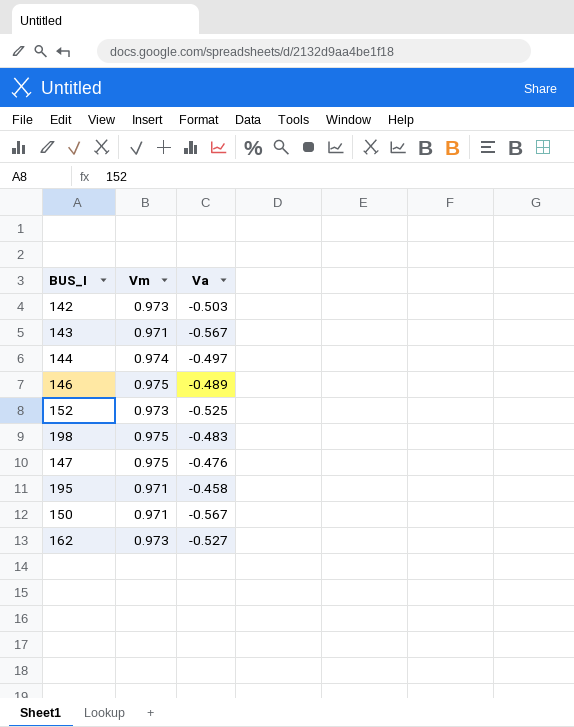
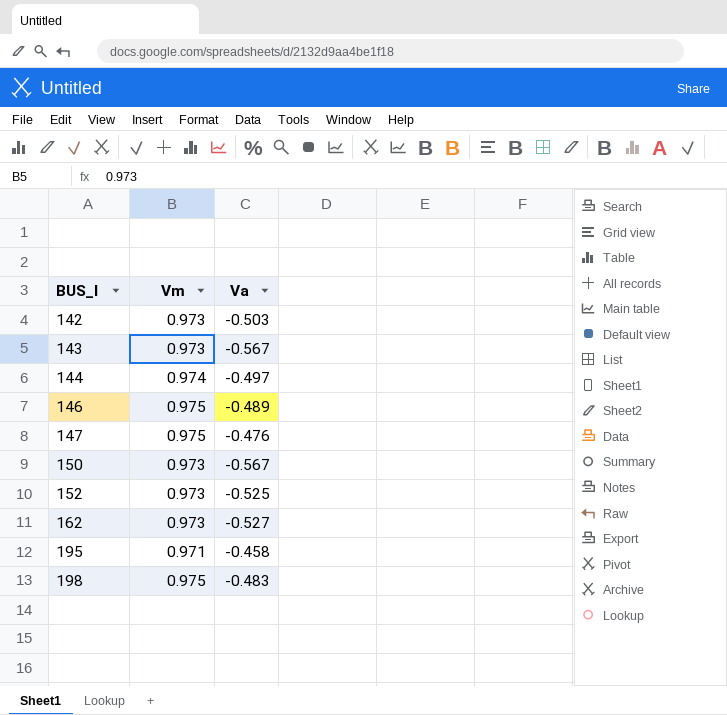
row order: none -> BUS_I ascending
143 | Vm: 0.971 -> 0.973
150 | Vm: 0.971 -> 0.973

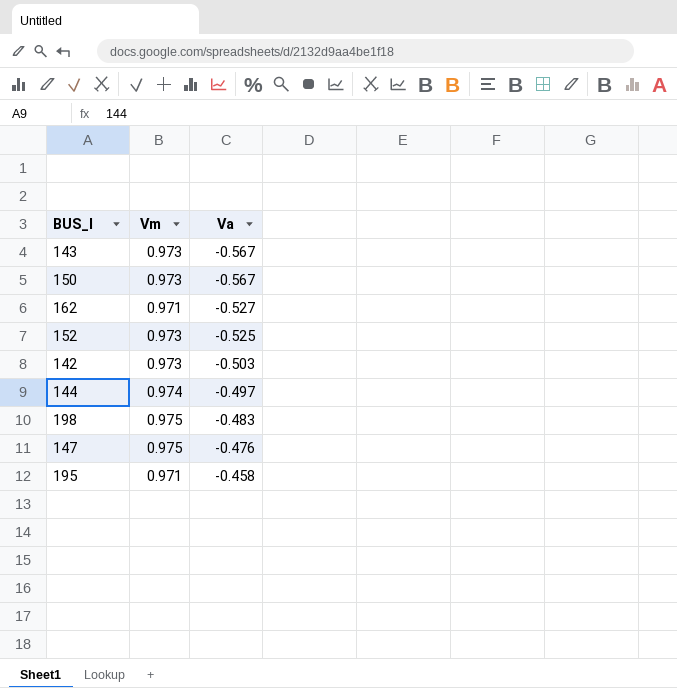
row order: BUS_I ascending -> Va ascending
row 146: 0.975 | -0.489 -> none
162 | Vm: 0.973 -> 0.971

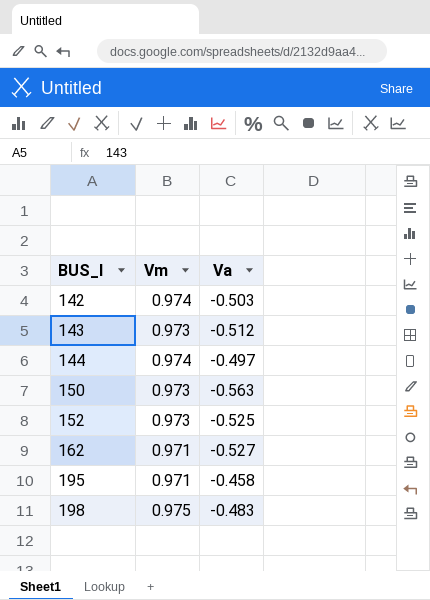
row order: Va ascending -> BUS_I ascending
row 147: 0.975 | -0.476 -> none
142 | Vm: 0.973 -> 0.974
143 | Va: -0.567 -> -0.512
150 | Va: -0.567 -> -0.563

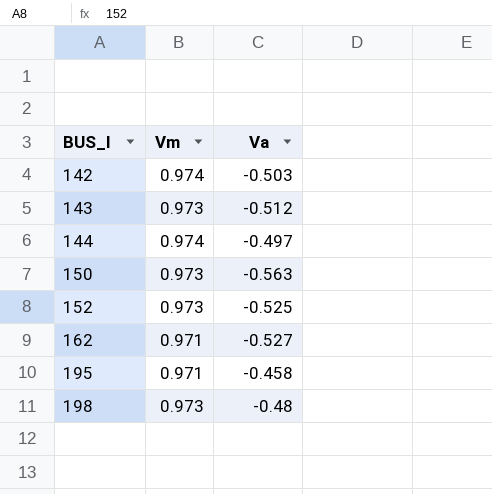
198 | Vm: 0.975 -> 0.973
198 | Va: -0.483 -> -0.48

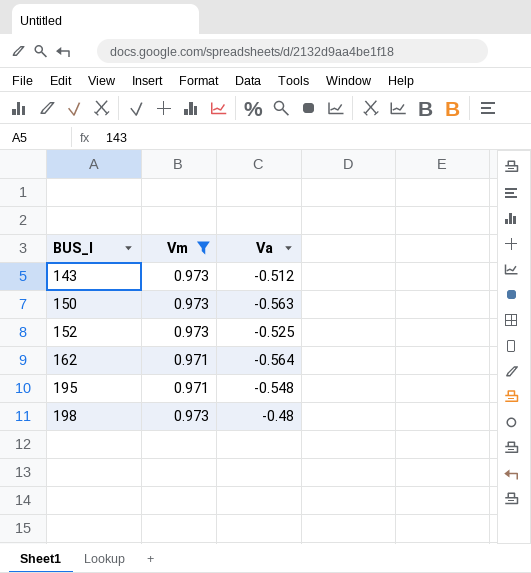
filter: none -> Vm != 0.974
162 | Va: -0.527 -> -0.564
195 | Va: -0.458 -> -0.548

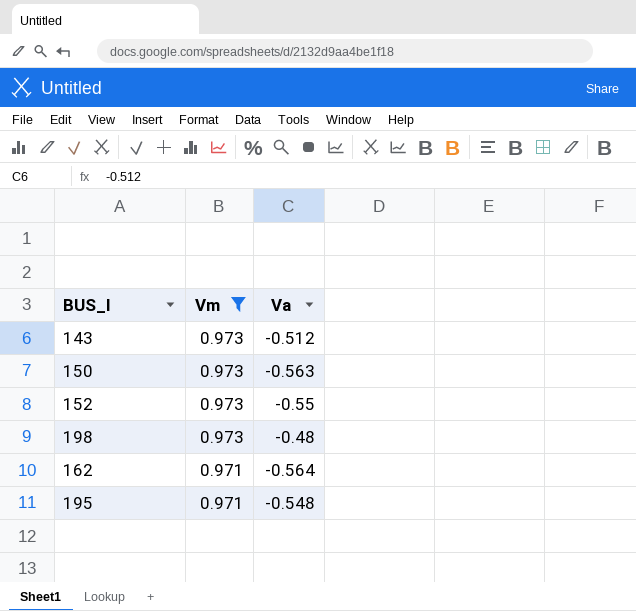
row order: BUS_I ascending -> Vm descending
152 | Va: -0.525 -> -0.55

